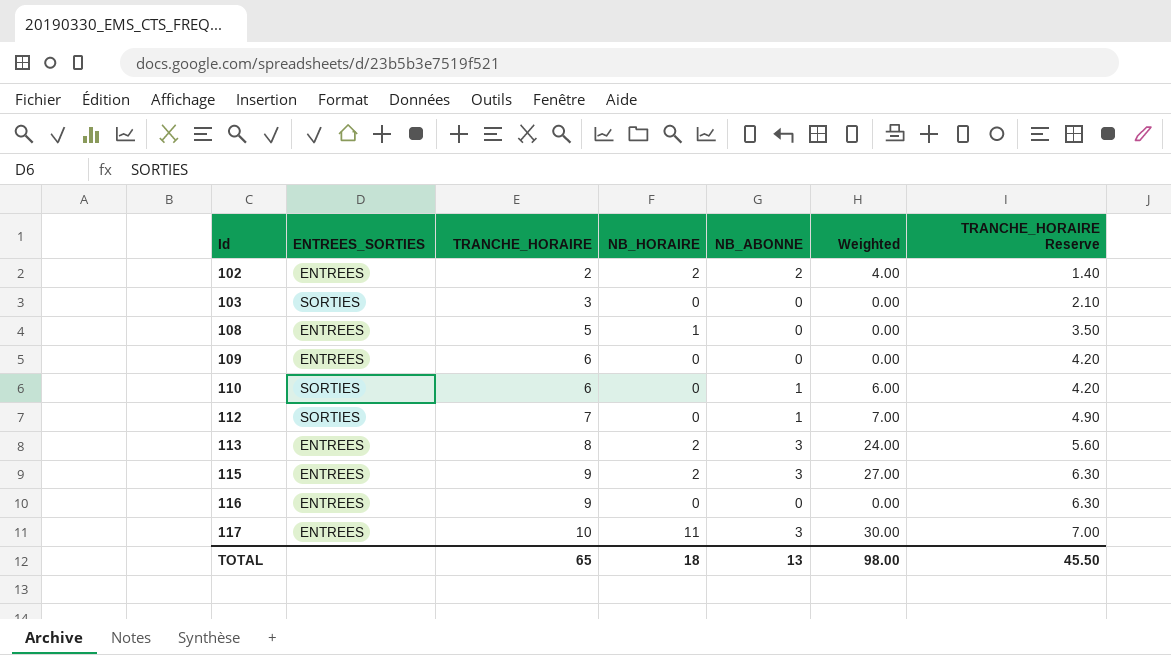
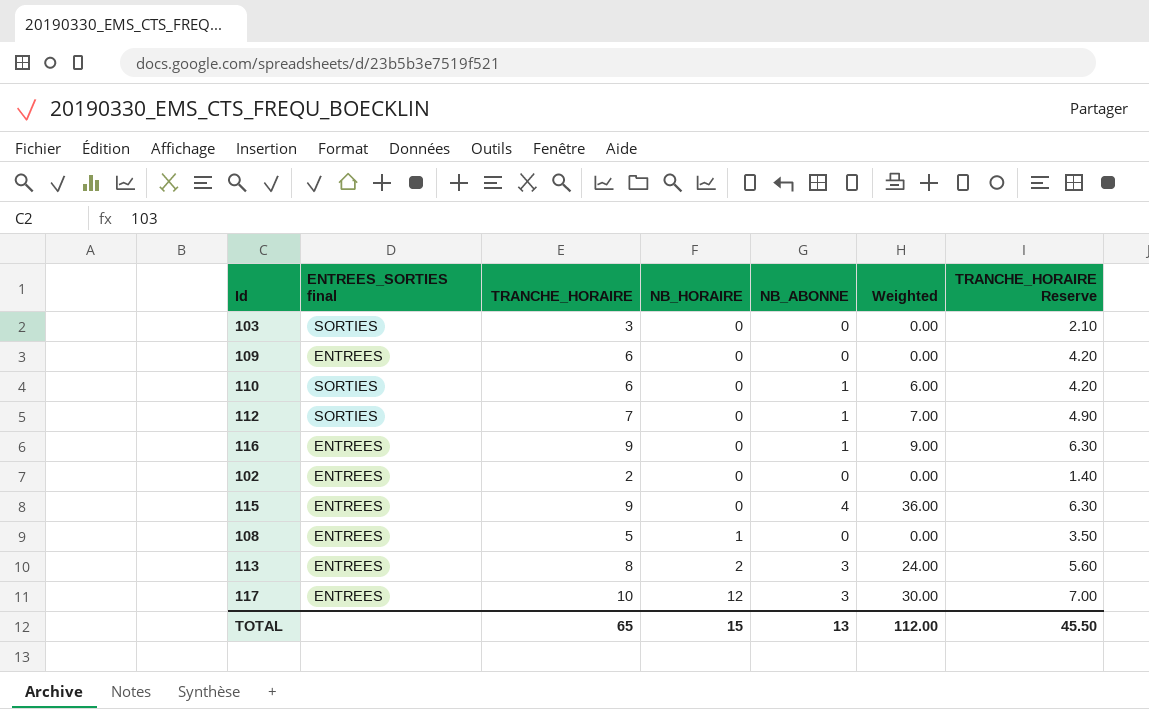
row order: Id ascending -> NB_HORAIRE ascending
column name: ENTREES_SORTIES -> ENTREES_SORTIES final
116 | NB_ABONNE: 0 -> 1
116 | Weighted: 0.00 -> 9.00
102 | NB_HORAIRE: 2 -> 0
102 | NB_ABONNE: 2 -> 0
102 | Weighted: 4.00 -> 0.00
115 | NB_HORAIRE: 2 -> 0
115 | NB_ABONNE: 3 -> 4
115 | Weighted: 27.00 -> 36.00
117 | NB_HORAIRE: 11 -> 12
TOTAL | NB_HORAIRE: 18 -> 15
TOTAL | Weighted: 98.00 -> 112.00

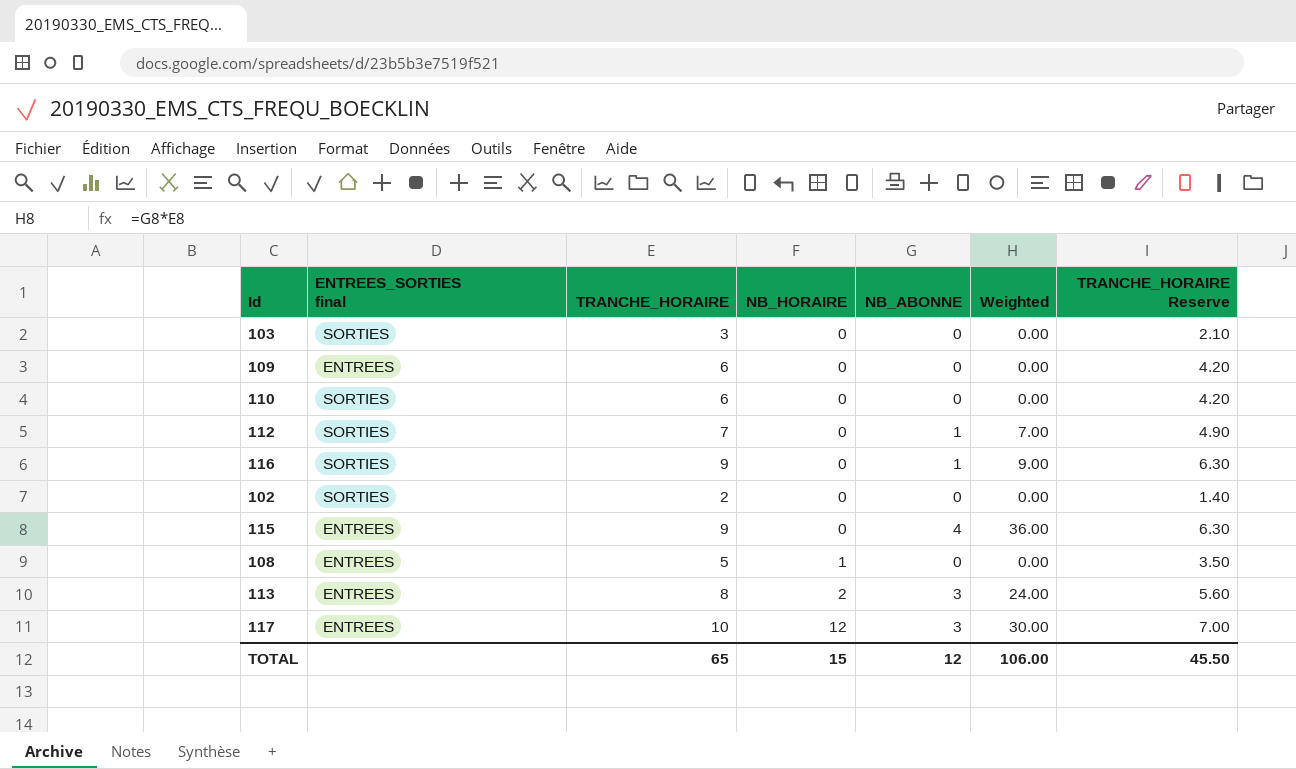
110 | NB_ABONNE: 1 -> 0
110 | Weighted: 6.00 -> 0.00
116 | ENTREES_SORTIES final: ENTREES -> SORTIES
102 | ENTREES_SORTIES final: ENTREES -> SORTIES
TOTAL | NB_ABONNE: 13 -> 12
TOTAL | Weighted: 112.00 -> 106.00

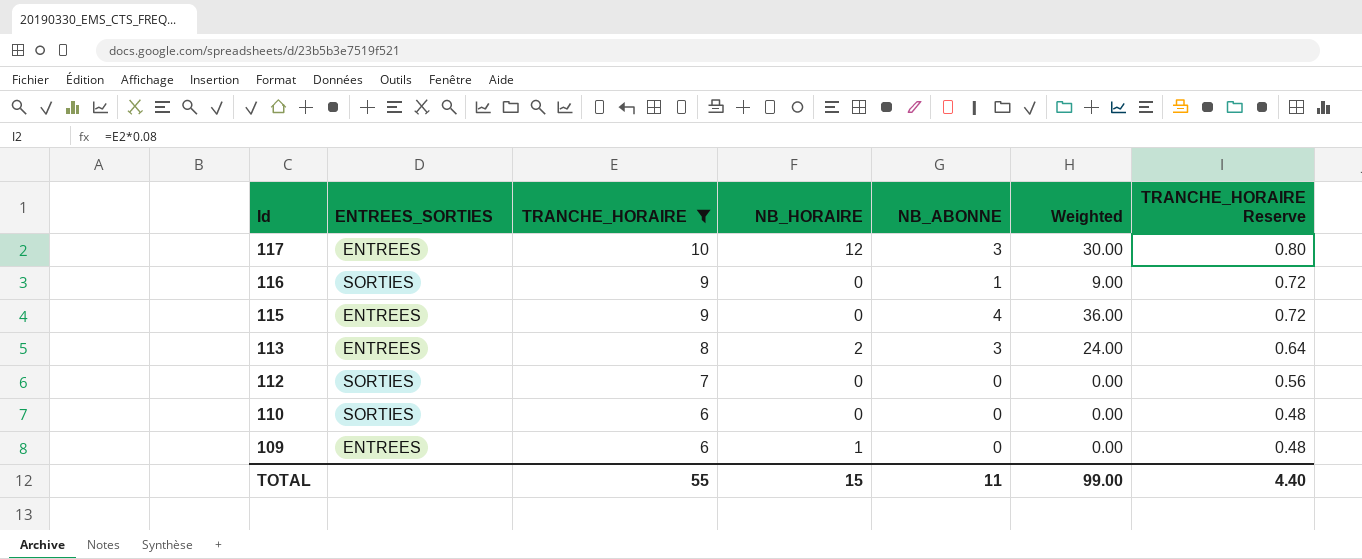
filter: none -> TRANCHE_HORAIRE >= 6
row order: NB_HORAIRE ascending -> Id descending
column name: ENTREES_SORTIES final -> ENTREES_SORTIES
column TRANCHE_HORAIRE Reserve | formula: [TRANCHE_HORAIRE] * 0.7 -> [TRANCHE_HORAIRE] * 0.08
112 | NB_ABONNE: 1 -> 0
112 | Weighted: 7.00 -> 0.00
109 | NB_HORAIRE: 0 -> 1
TOTAL | TRANCHE_HORAIRE: 65 -> 55
TOTAL | NB_ABONNE: 12 -> 11
TOTAL | Weighted: 106.00 -> 99.00
TOTAL | TRANCHE_HORAIRE Reserve: 45.50 -> 4.40

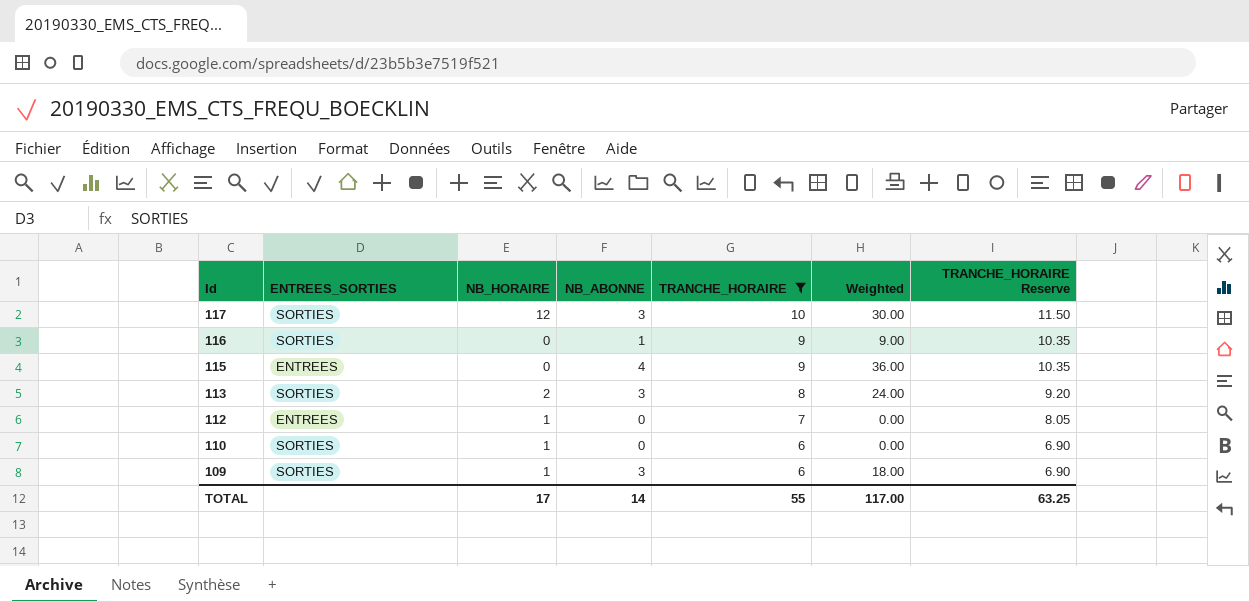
column TRANCHE_HORAIRE | position: 3 -> 5
column TRANCHE_HORAIRE Reserve | formula: [TRANCHE_HORAIRE] * 0.08 -> [TRANCHE_HORAIRE] * 1.15
117 | ENTREES_SORTIES: ENTREES -> SORTIES
113 | ENTREES_SORTIES: ENTREES -> SORTIES
112 | ENTREES_SORTIES: SORTIES -> ENTREES
112 | NB_HORAIRE: 0 -> 1
110 | NB_HORAIRE: 0 -> 1
109 | ENTREES_SORTIES: ENTREES -> SORTIES
109 | NB_ABONNE: 0 -> 3
109 | Weighted: 0.00 -> 18.00
TOTAL | NB_HORAIRE: 15 -> 17
TOTAL | NB_ABONNE: 11 -> 14
TOTAL | Weighted: 99.00 -> 117.00
TOTAL | TRANCHE_HORAIRE Reserve: 4.40 -> 63.25

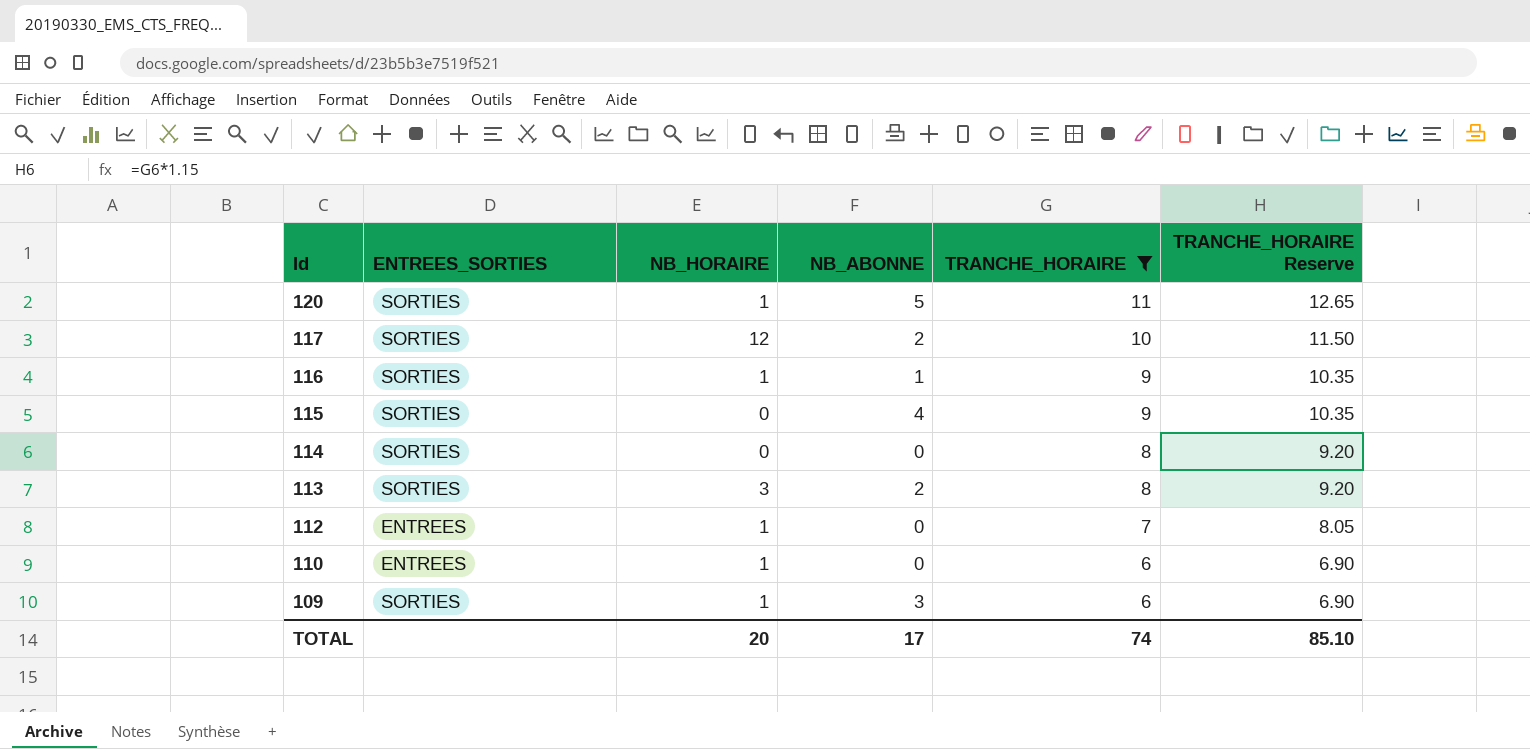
column Weighted | formula: [NB_ABONNE] * [TRANCHE_HORAIRE] -> none
row 120: none -> SORTIES | 1 | 5 | 11 | 12.65
117 | NB_ABONNE: 3 -> 2
116 | NB_HORAIRE: 0 -> 1
115 | ENTREES_SORTIES: ENTREES -> SORTIES
row 114: none -> SORTIES | 0 | 0 | 8 | 9.20
113 | NB_HORAIRE: 2 -> 3
113 | NB_ABONNE: 3 -> 2
110 | ENTREES_SORTIES: SORTIES -> ENTREES
TOTAL | NB_HORAIRE: 17 -> 20
TOTAL | NB_ABONNE: 14 -> 17
TOTAL | TRANCHE_HORAIRE: 55 -> 74
TOTAL | TRANCHE_HORAIRE Reserve: 63.25 -> 85.10

